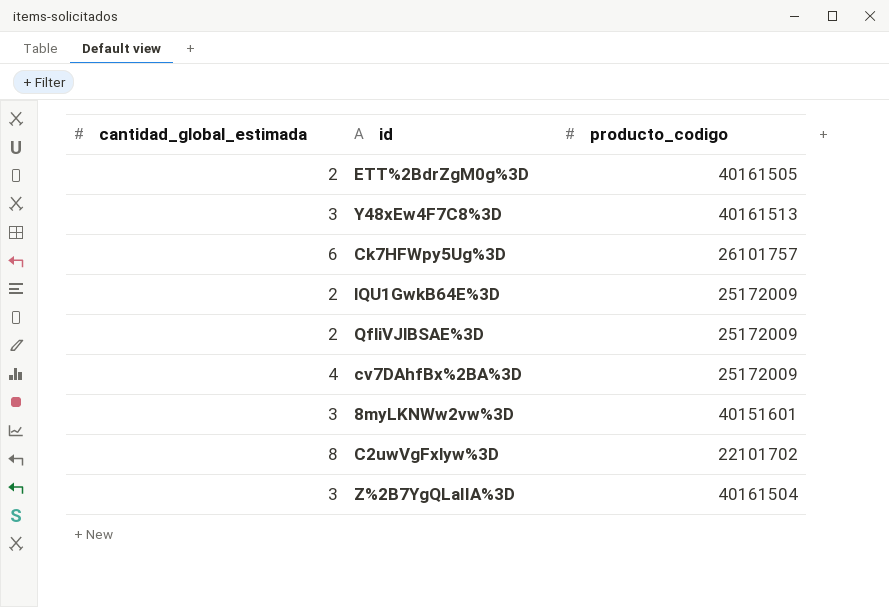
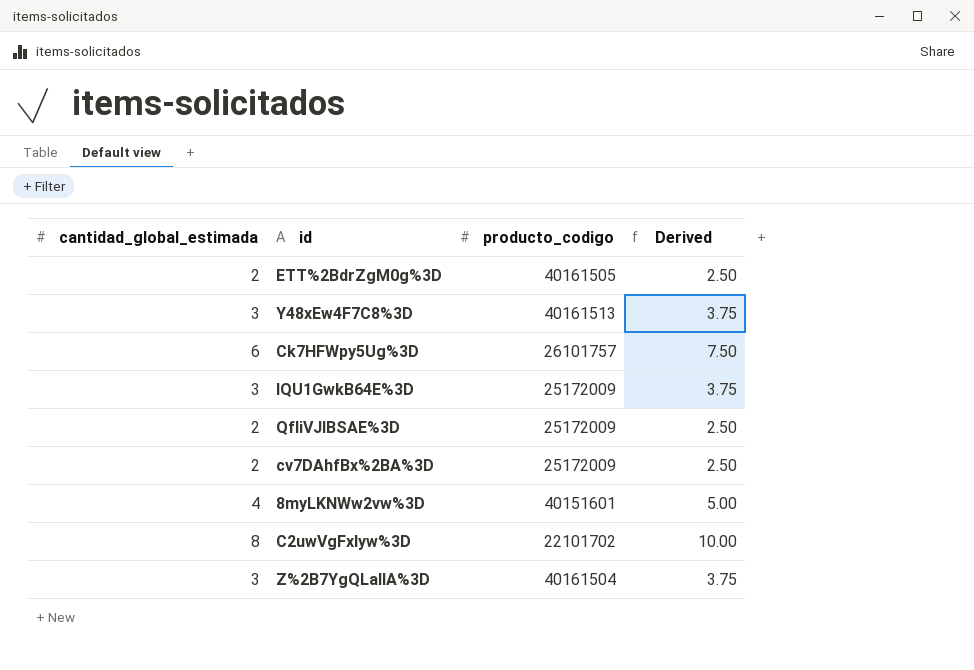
column Derived | formula: none -> [cantidad_global_estimada] * 1.25
lQU1GwkB64E%3D | cantidad_global_estimada: 2 -> 3
cv7DAhfBx%2BA%3D | cantidad_global_estimada: 4 -> 2
8myLKNWw2vw%3D | cantidad_global_estimada: 3 -> 4

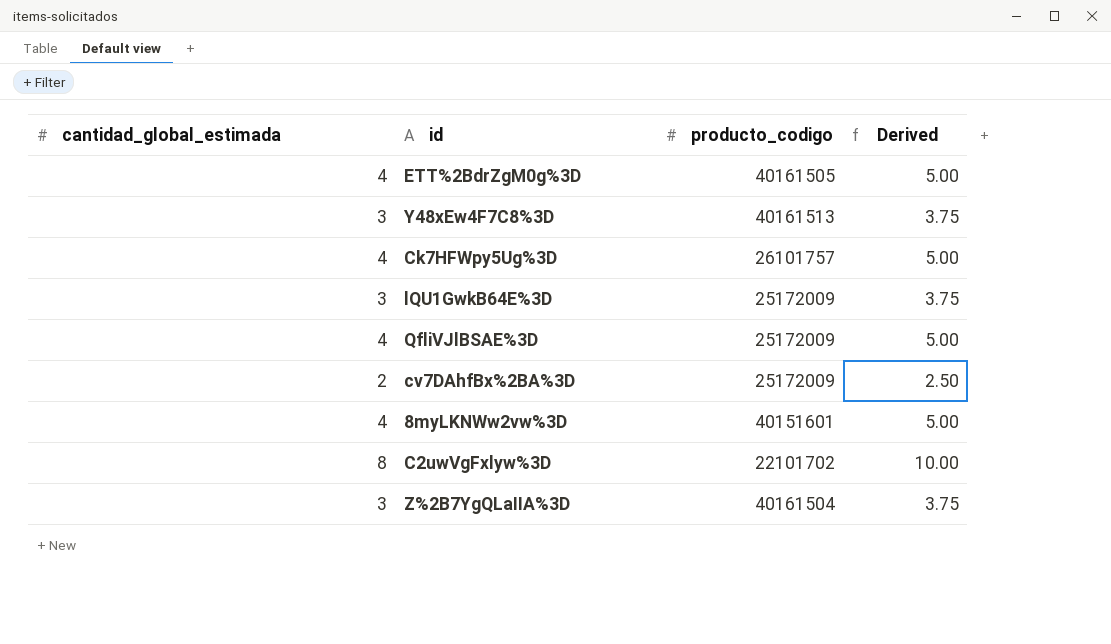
ETT%2BdrZgM0g%3D | cantidad_global_estimada: 2 -> 4
ETT%2BdrZgM0g%3D | Derived: 2.50 -> 5.00
Ck7HFWpy5Ug%3D | cantidad_global_estimada: 6 -> 4
Ck7HFWpy5Ug%3D | Derived: 7.50 -> 5.00
QfliVJlBSAE%3D | cantidad_global_estimada: 2 -> 4
QfliVJlBSAE%3D | Derived: 2.50 -> 5.00

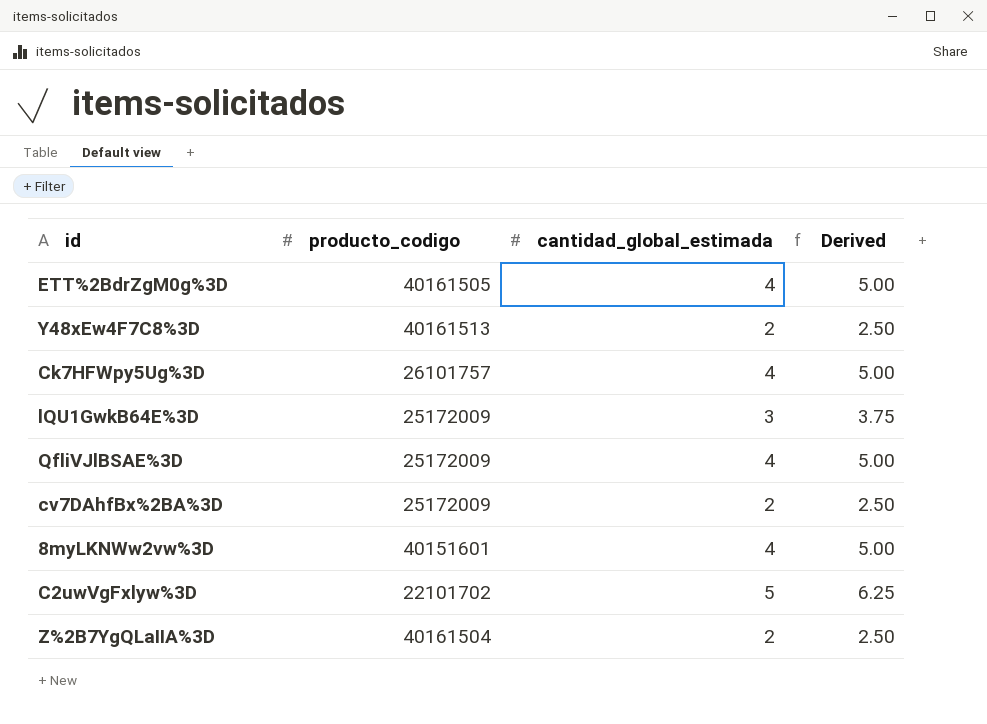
column cantidad_global_estimada | position: 1 -> 3
Y48xEw4F7C8%3D | cantidad_global_estimada: 3 -> 2
Y48xEw4F7C8%3D | Derived: 3.75 -> 2.50
C2uwVgFxlyw%3D | cantidad_global_estimada: 8 -> 5
C2uwVgFxlyw%3D | Derived: 10.00 -> 6.25
Z%2B7YgQLaIIA%3D | cantidad_global_estimada: 3 -> 2
Z%2B7YgQLaIIA%3D | Derived: 3.75 -> 2.50

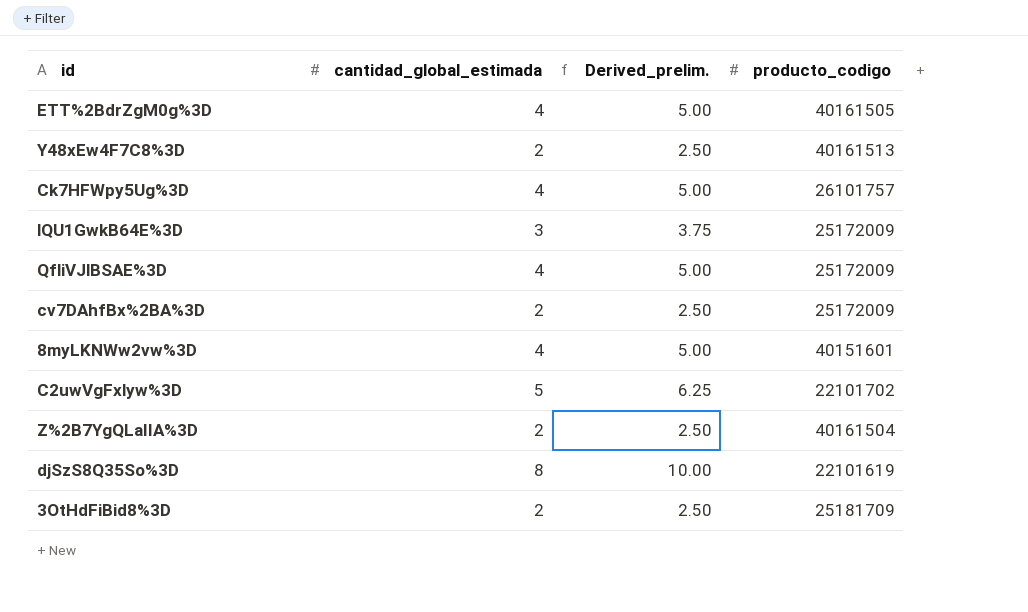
column name: Derived -> Derived_prelim.
column producto_codigo | position: 2 -> 4
row djSzS8Q35So%3D: none -> 8 | 10.00 | 22101619
row 3OtHdFiBid8%3D: none -> 2 | 2.50 | 25181709

